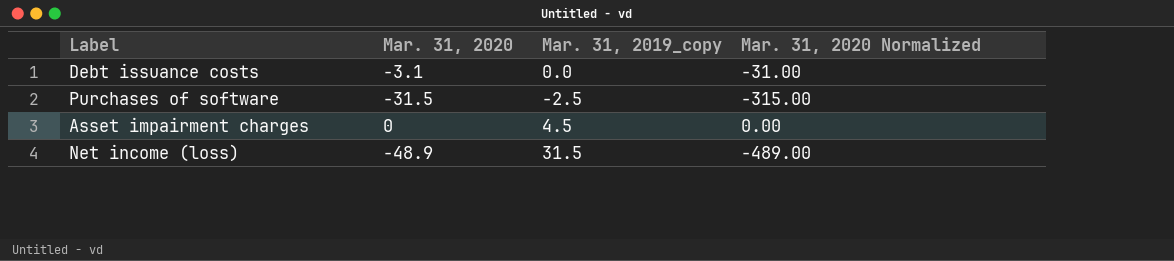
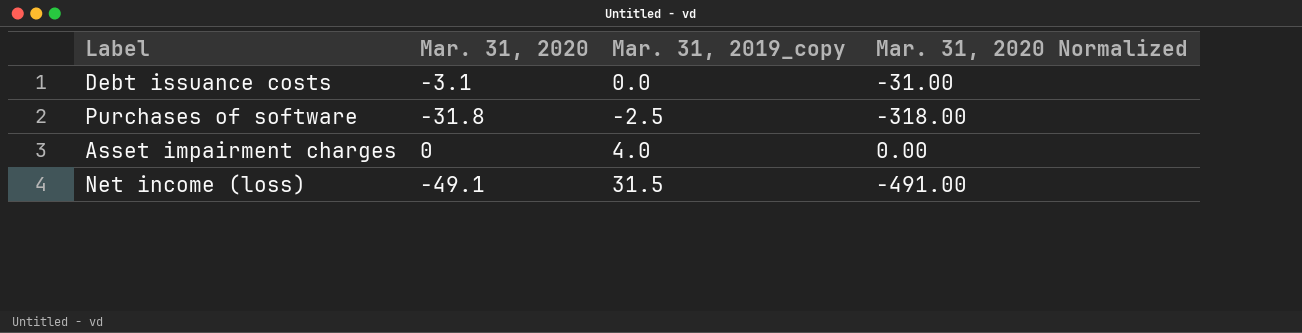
Purchases of software | Mar. 31, 2020: -31.5 -> -31.8
Purchases of software | Mar. 31, 2020 Normalized: -315.00 -> -318.00
Asset impairment charges | Mar. 31, 2019_copy: 4.5 -> 4.0
Net income (loss) | Mar. 31, 2020: -48.9 -> -49.1
Net income (loss) | Mar. 31, 2020 Normalized: -489.00 -> -491.00

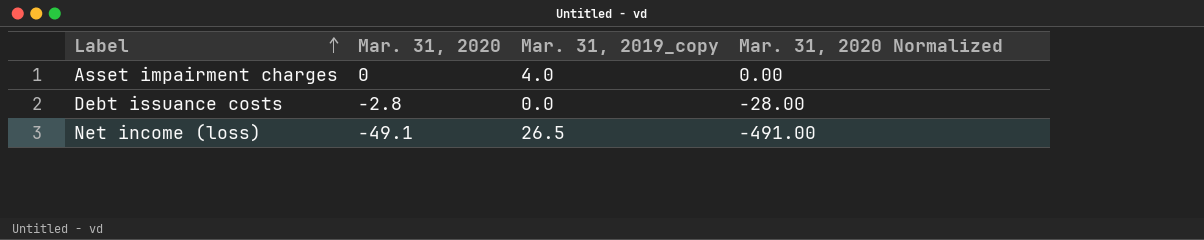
row order: none -> Label ascending
row Purchases of software: -31.8 | -2.5 | -318.00 -> none
Debt issuance costs | Mar. 31, 2020: -3.1 -> -2.8
Debt issuance costs | Mar. 31, 2020 Normalized: -31.00 -> -28.00
Net income (loss) | Mar. 31, 2019_copy: 31.5 -> 26.5

